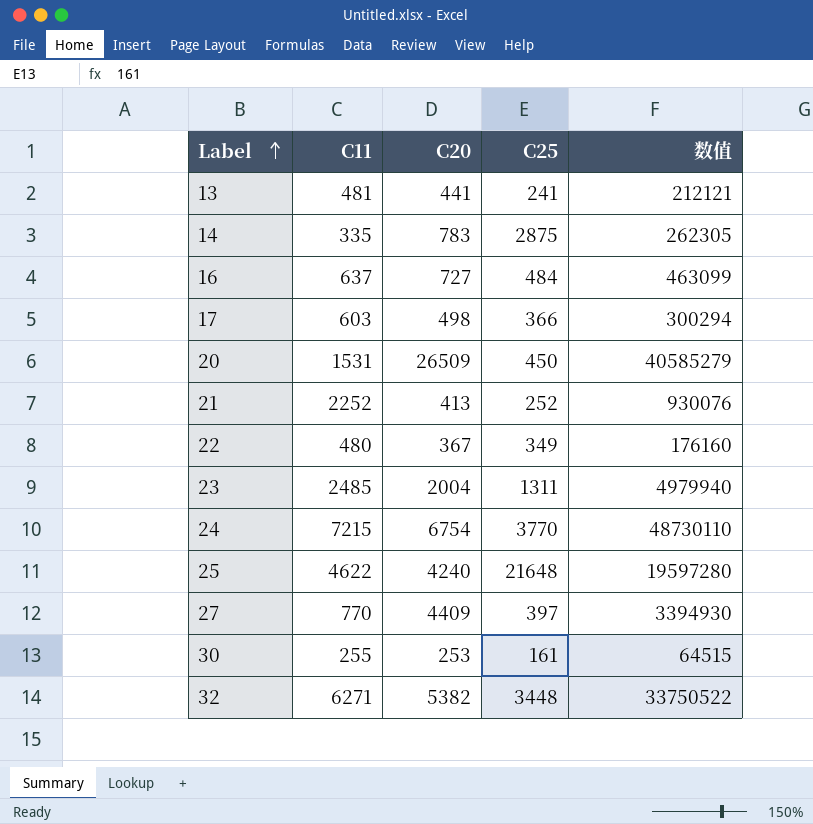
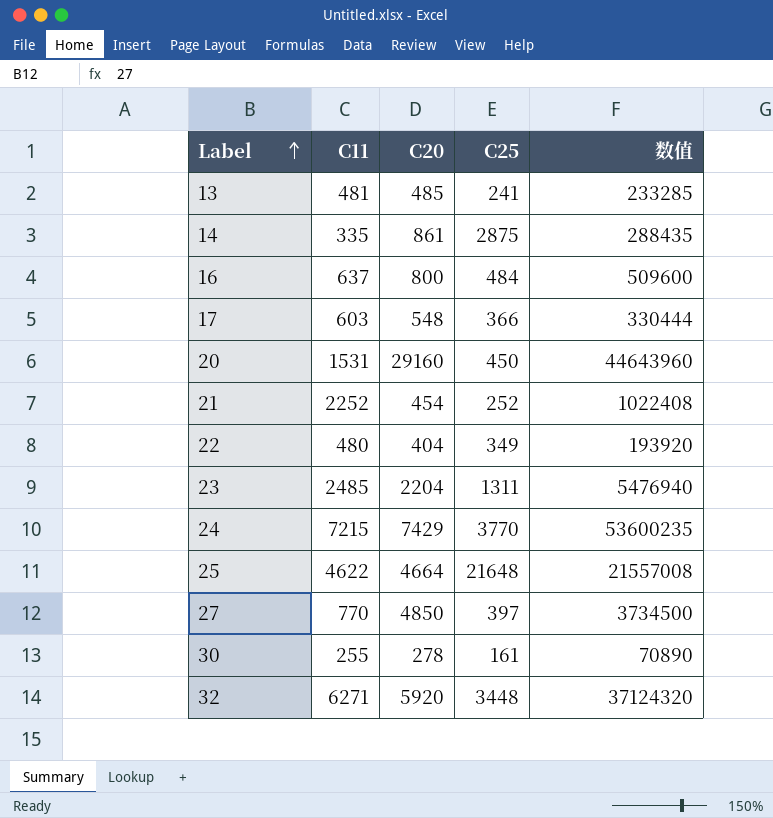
13 | C20: 441 -> 485
13 | 数值: 212121 -> 233285
14 | C20: 783 -> 861
14 | 数值: 262305 -> 288435
16 | C20: 727 -> 800
16 | 数值: 463099 -> 509600
17 | C20: 498 -> 548
17 | 数值: 300294 -> 330444
20 | C20: 26509 -> 29160
20 | 数值: 40585279 -> 44643960
21 | C20: 413 -> 454
21 | 数值: 930076 -> 1022408
22 | C20: 367 -> 404
22 | 数值: 176160 -> 193920
23 | C20: 2004 -> 2204
23 | 数值: 4979940 -> 5476940
24 | C20: 6754 -> 7429
24 | 数值: 48730110 -> 53600235
25 | C20: 4240 -> 4664
25 | 数值: 19597280 -> 21557008
27 | C20: 4409 -> 4850
27 | 数值: 3394930 -> 3734500
30 | C20: 253 -> 278
30 | 数值: 64515 -> 70890
32 | C20: 5382 -> 5920
32 | 数值: 33750522 -> 37124320

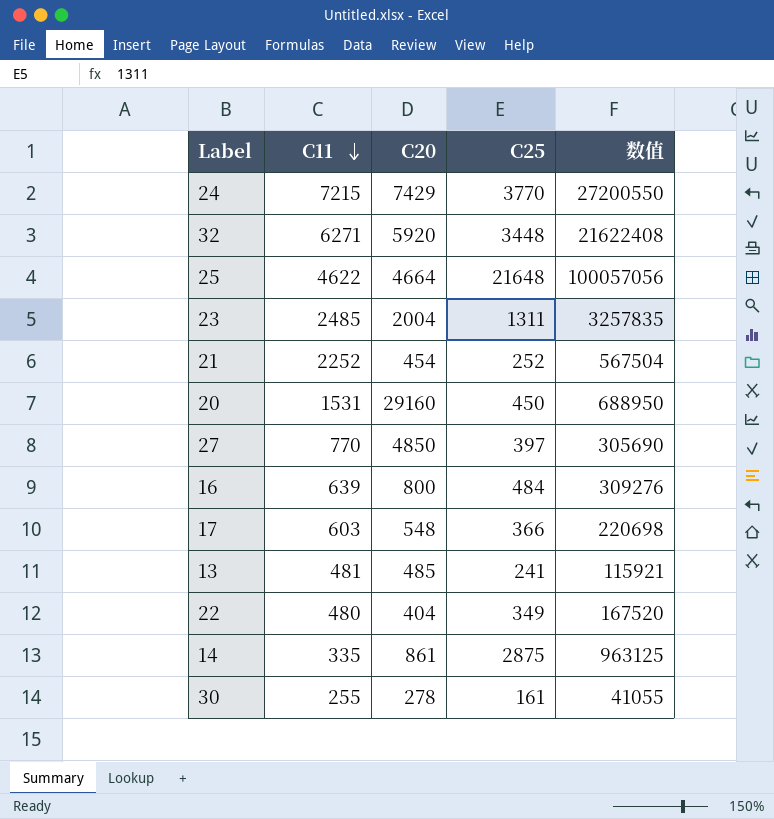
row order: Label ascending -> C11 descending
column 数值 | formula: [C11] * [C20] -> [C11] * [C25]
23 | C20: 2204 -> 2004
16 | C11: 637 -> 639

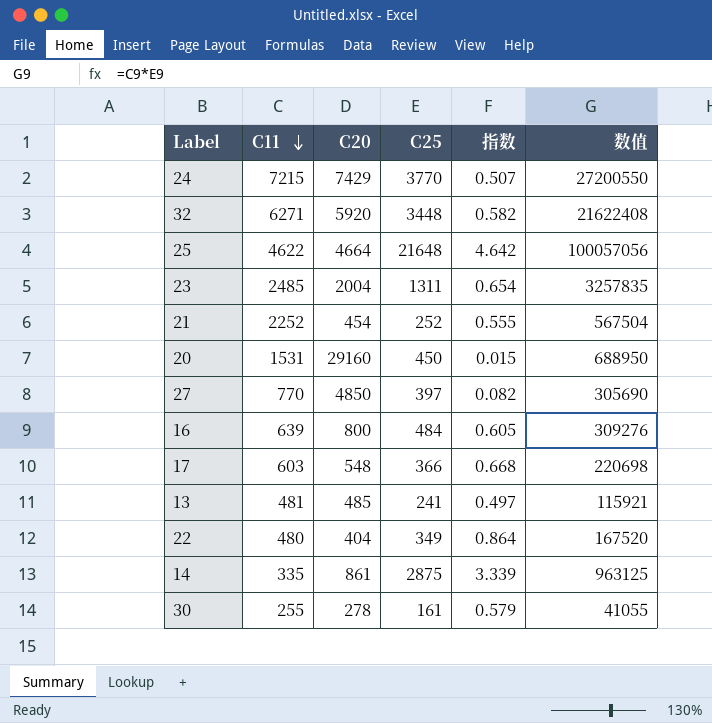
column 指数 | formula: none -> [C25] / [C20]

